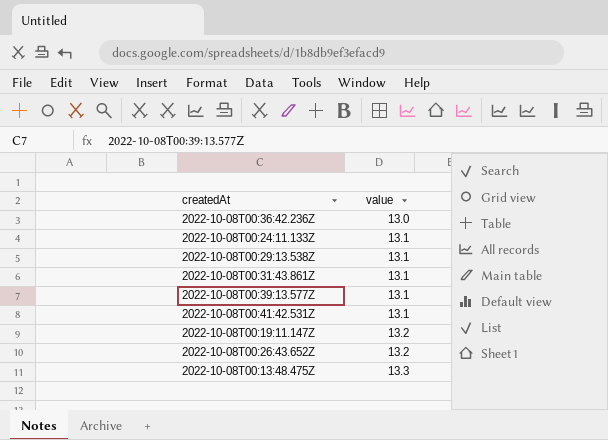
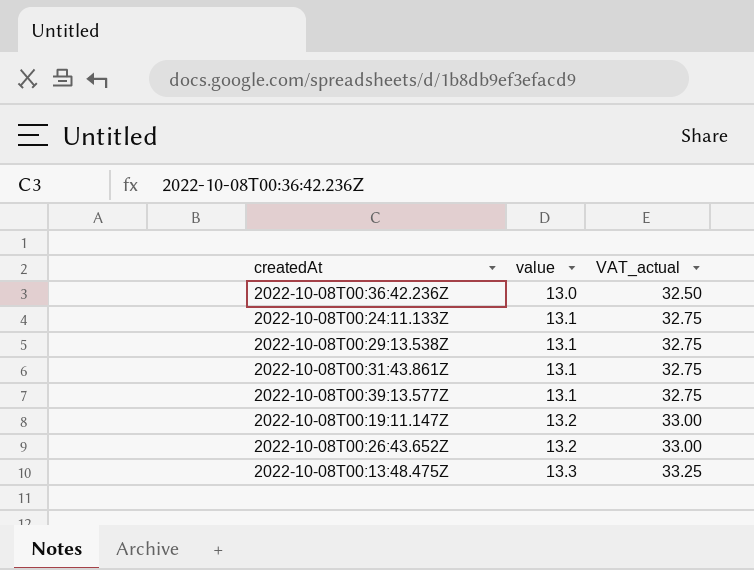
column VAT_actual | formula: none -> [value] * 2.5
row 2022-10-08T00:41:42.531Z: 13.1 -> none

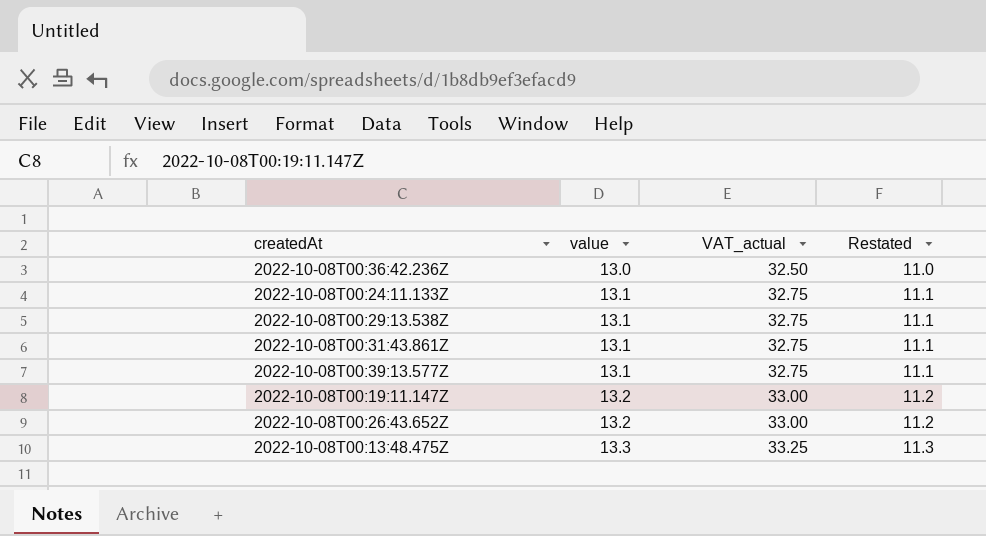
column Restated | formula: none -> [value] - 2

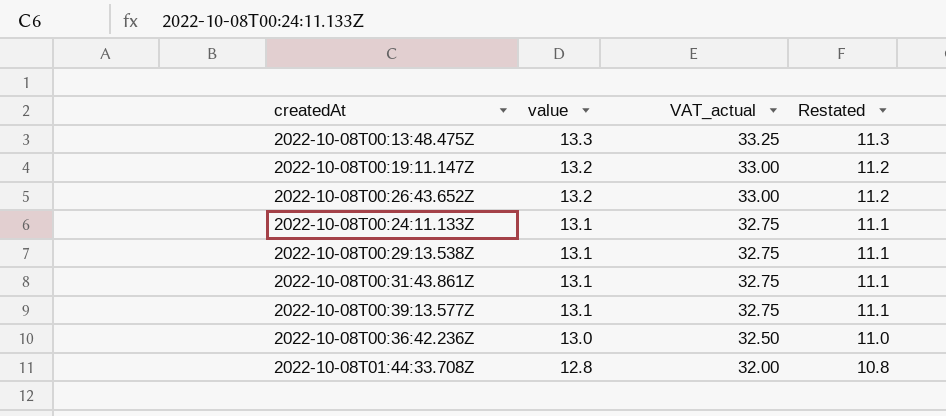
row order: value ascending -> value descending
row 2022-10-08T01:44:33.708Z: none -> 12.8 | 32.00 | 10.8

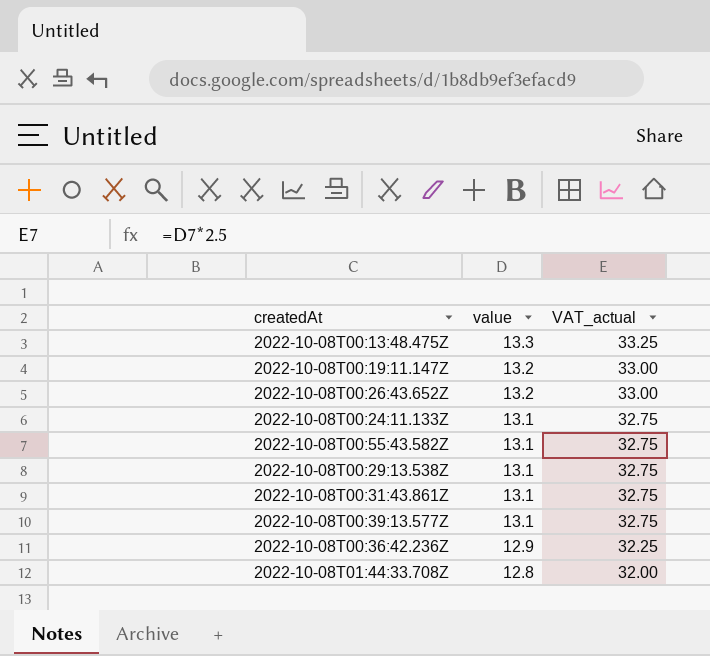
column Restated | formula: [value] - 2 -> none
row 2022-10-08T00:55:43.582Z: none -> 13.1 | 32.75
2022-10-08T00:36:42.236Z | value: 13.0 -> 12.9
2022-10-08T00:36:42.236Z | VAT_actual: 32.50 -> 32.25

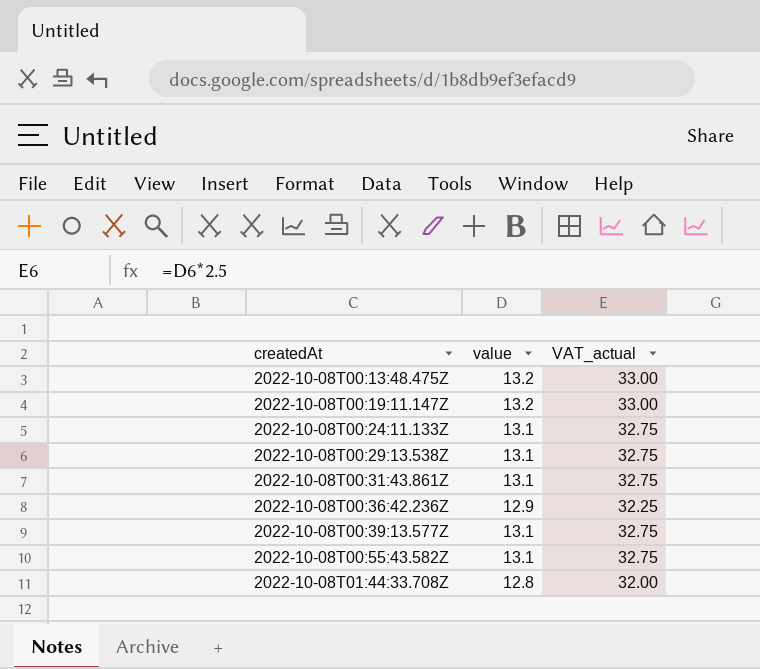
row order: value descending -> createdAt ascending
row 2022-10-08T00:26:43.652Z: 13.2 | 33.00 -> none
2022-10-08T00:13:48.475Z | value: 13.3 -> 13.2
2022-10-08T00:13:48.475Z | VAT_actual: 33.25 -> 33.00

